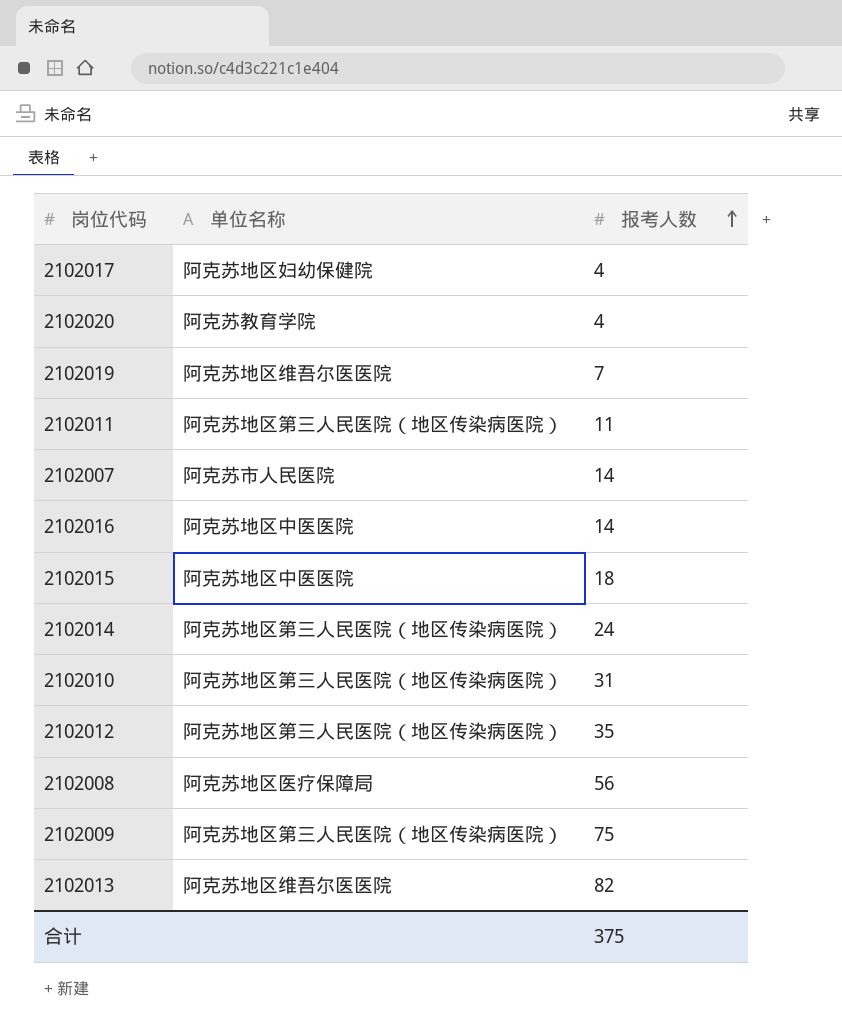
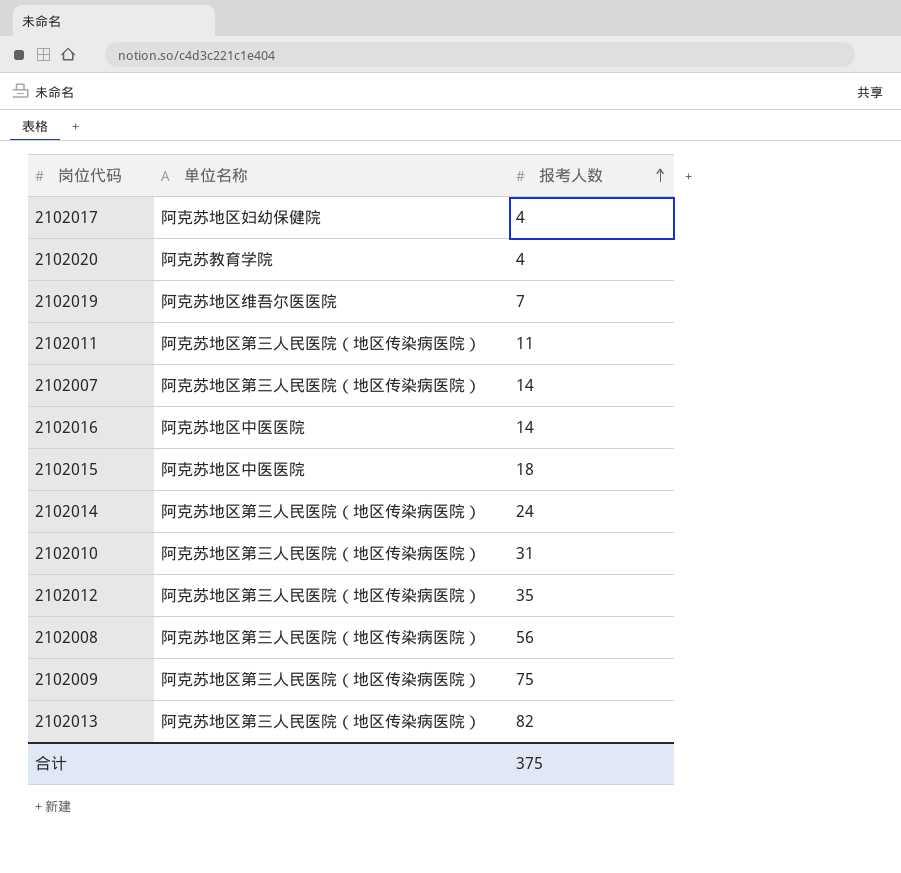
2102007 | 单位名称: 阿克苏市人民医院 -> 阿克苏地区第三人民医院（地区传染病医院）
2102008 | 单位名称: 阿克苏地区医疗保障局 -> 阿克苏地区第三人民医院（地区传染病医院）
2102013 | 单位名称: 阿克苏地区维吾尔医医院 -> 阿克苏地区第三人民医院（地区传染病医院）

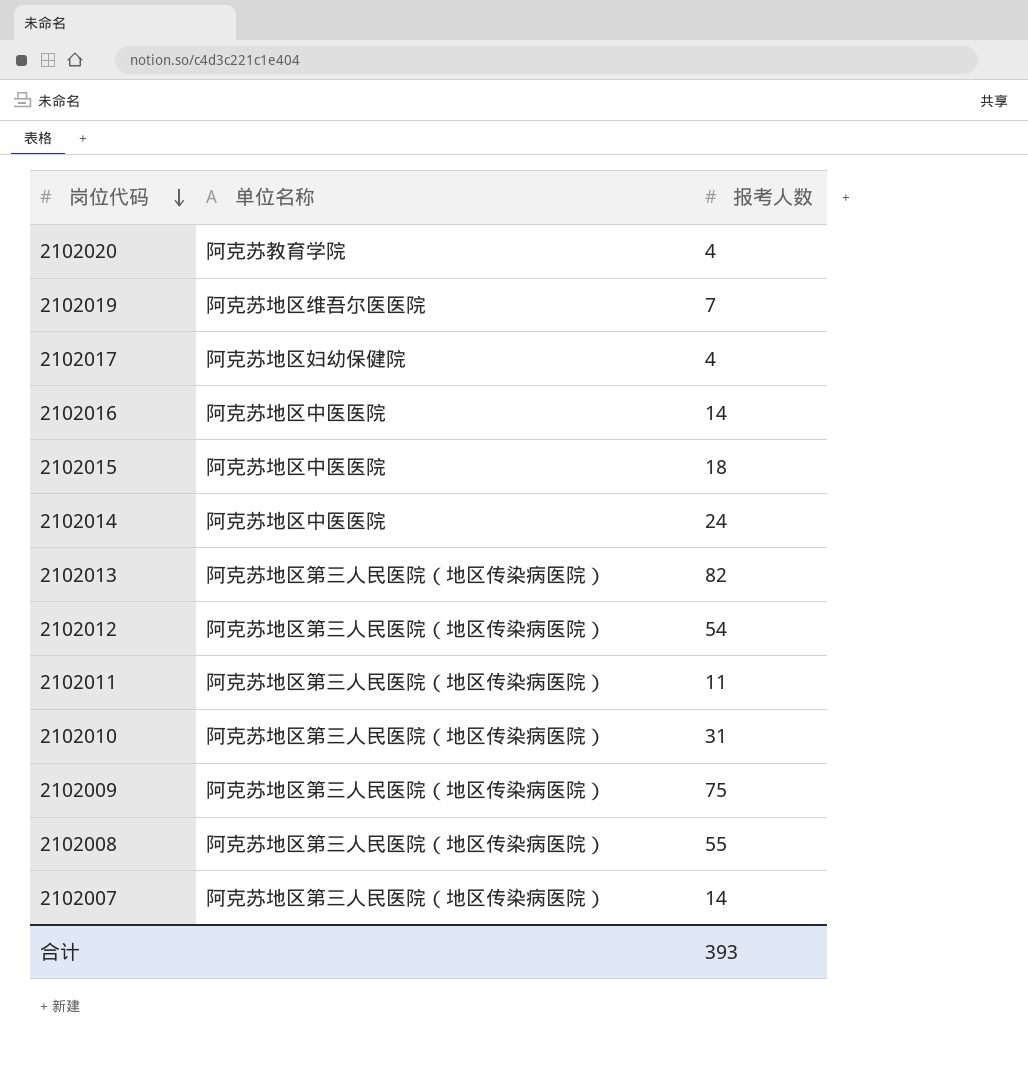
row order: 报考人数 ascending -> 岗位代码 descending
2102014 | 单位名称: 阿克苏地区第三人民医院（地区传染病医院） -> 阿克苏地区中医医院
2102012 | 报考人数: 35 -> 54
2102008 | 报考人数: 56 -> 55
合计 | 报考人数: 375 -> 393

